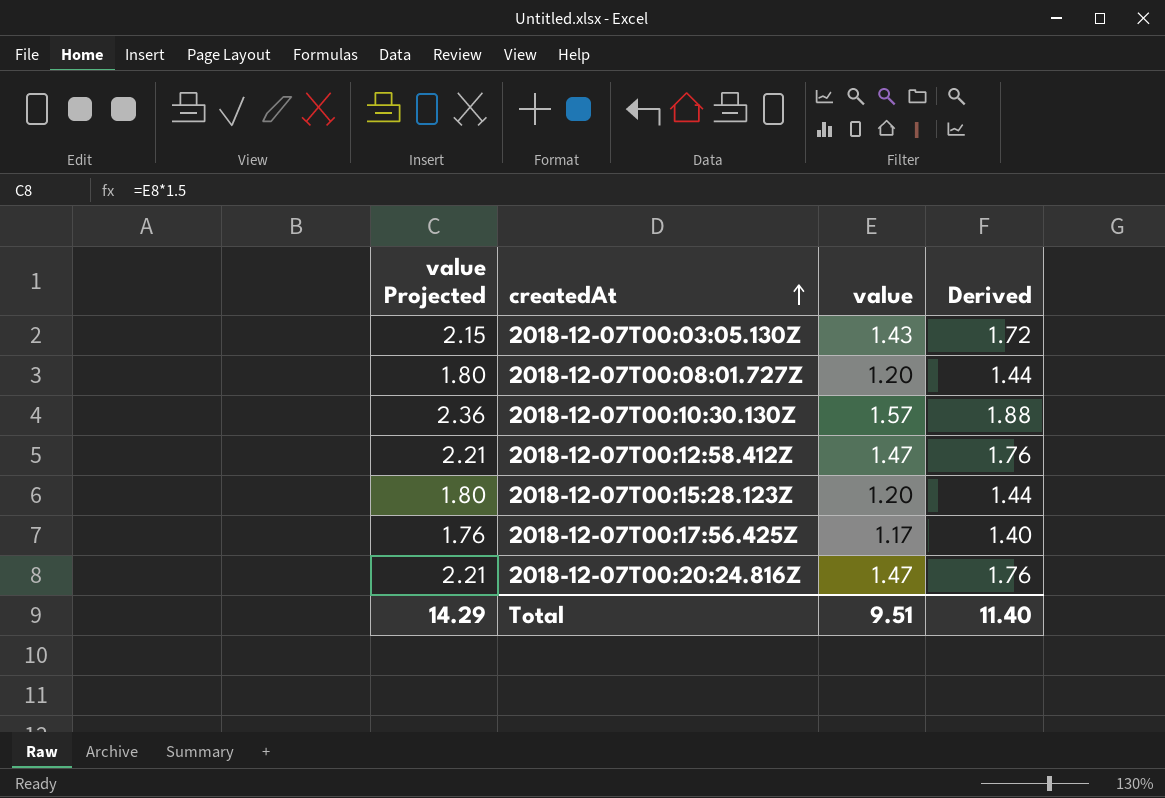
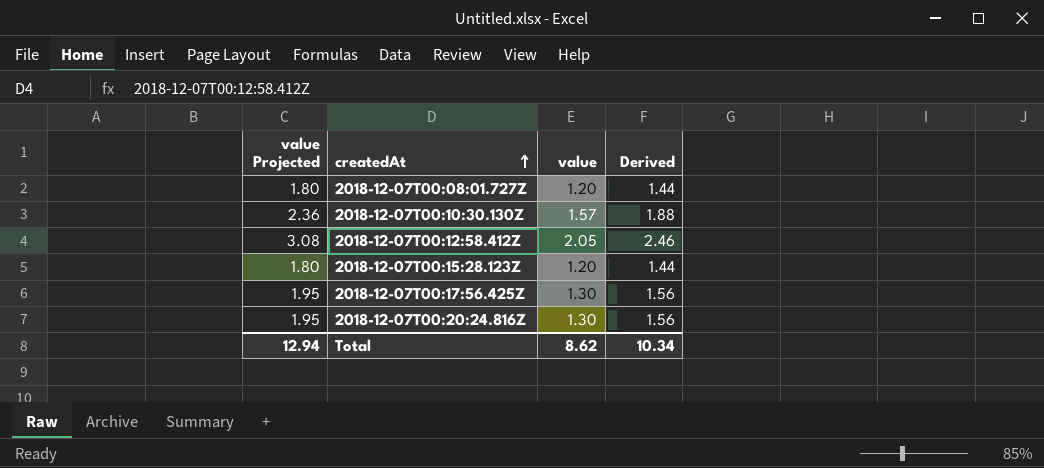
row 2018-12-07T00:03:05.130Z: 2.15 | 1.43 | 1.72 -> none
2018-12-07T00:12:58.412Z | value Projected: 2.21 -> 3.08
2018-12-07T00:12:58.412Z | value: 1.47 -> 2.05
2018-12-07T00:12:58.412Z | Derived: 1.76 -> 2.46
2018-12-07T00:17:56.425Z | value Projected: 1.76 -> 1.95
2018-12-07T00:17:56.425Z | value: 1.17 -> 1.30
2018-12-07T00:17:56.425Z | Derived: 1.40 -> 1.56
2018-12-07T00:20:24.816Z | value Projected: 2.21 -> 1.95
2018-12-07T00:20:24.816Z | value: 1.47 -> 1.30
2018-12-07T00:20:24.816Z | Derived: 1.76 -> 1.56
Total | value Projected: 14.29 -> 12.94
Total | value: 9.51 -> 8.62
Total | Derived: 11.40 -> 10.34

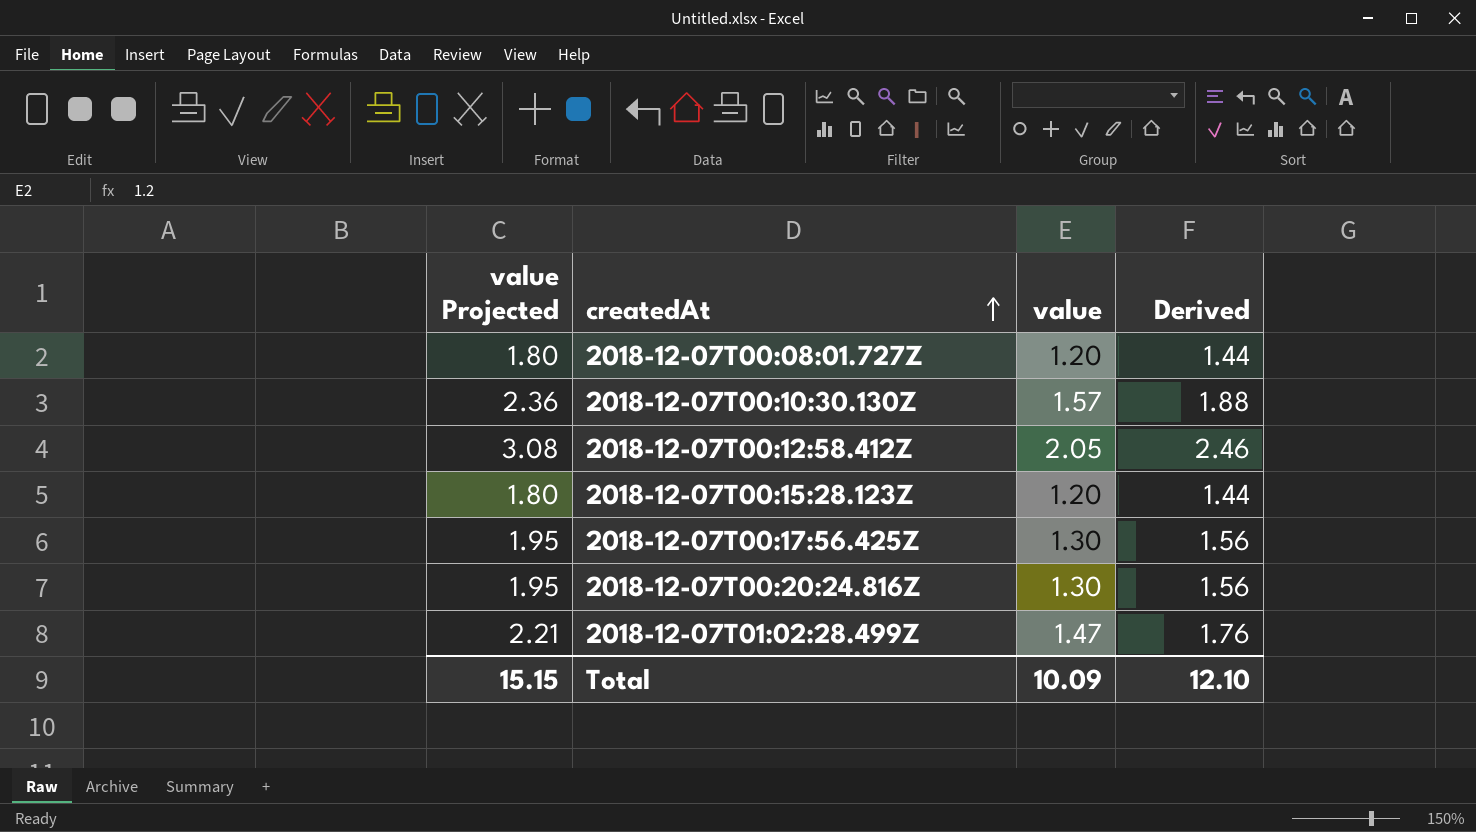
row 2018-12-07T01:02:28.499Z: none -> 2.21 | 1.47 | 1.76
Total | value Projected: 12.94 -> 15.15
Total | value: 8.62 -> 10.09
Total | Derived: 10.34 -> 12.10

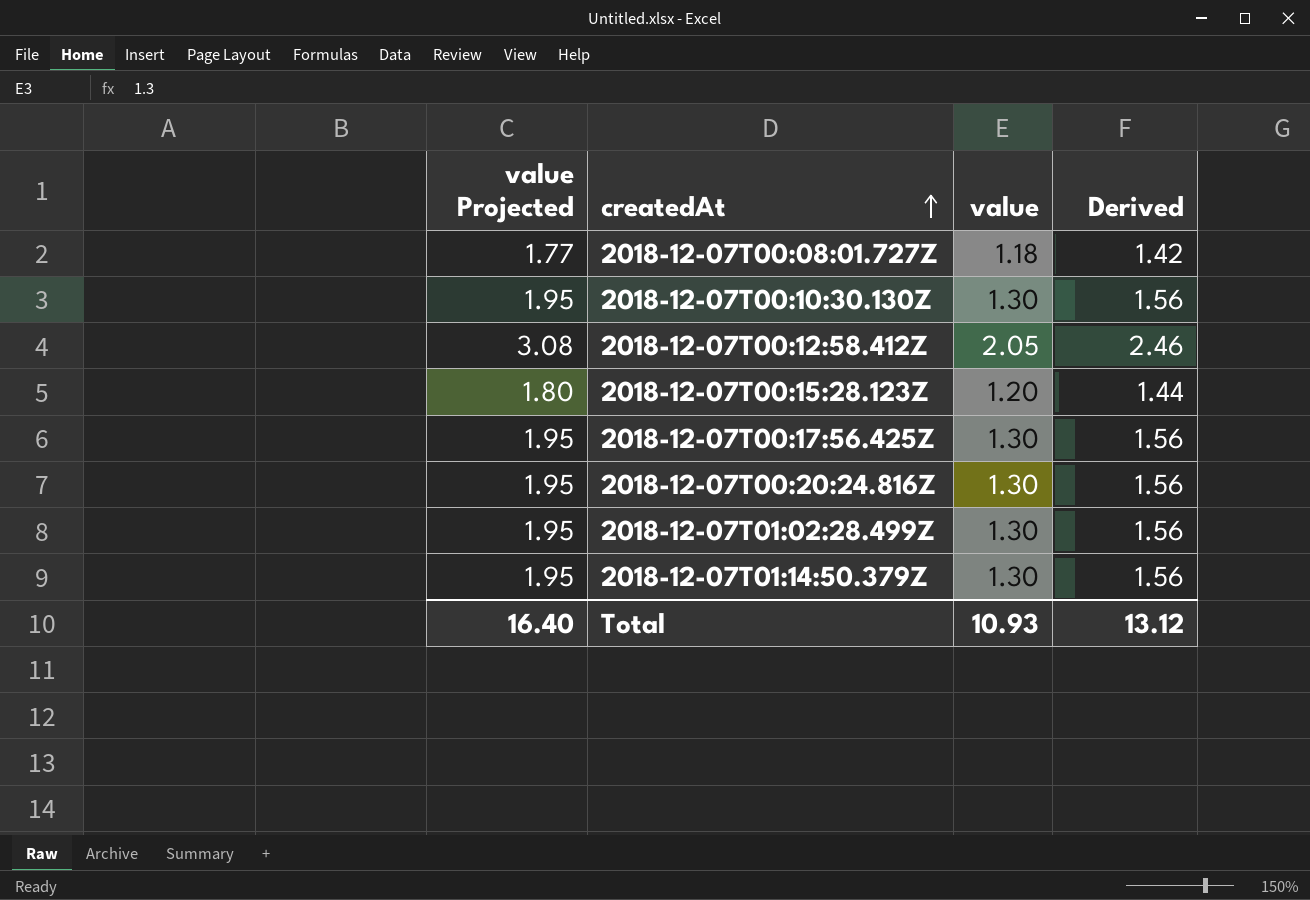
2018-12-07T00:08:01.727Z | value Projected: 1.80 -> 1.77
2018-12-07T00:08:01.727Z | value: 1.20 -> 1.18
2018-12-07T00:08:01.727Z | Derived: 1.44 -> 1.42
2018-12-07T00:10:30.130Z | value Projected: 2.36 -> 1.95
2018-12-07T00:10:30.130Z | value: 1.57 -> 1.30
2018-12-07T00:10:30.130Z | Derived: 1.88 -> 1.56
2018-12-07T01:02:28.499Z | value Projected: 2.21 -> 1.95
2018-12-07T01:02:28.499Z | value: 1.47 -> 1.30
2018-12-07T01:02:28.499Z | Derived: 1.76 -> 1.56
row 2018-12-07T01:14:50.379Z: none -> 1.95 | 1.30 | 1.56
Total | value Projected: 15.15 -> 16.40
Total | value: 10.09 -> 10.93
Total | Derived: 12.10 -> 13.12

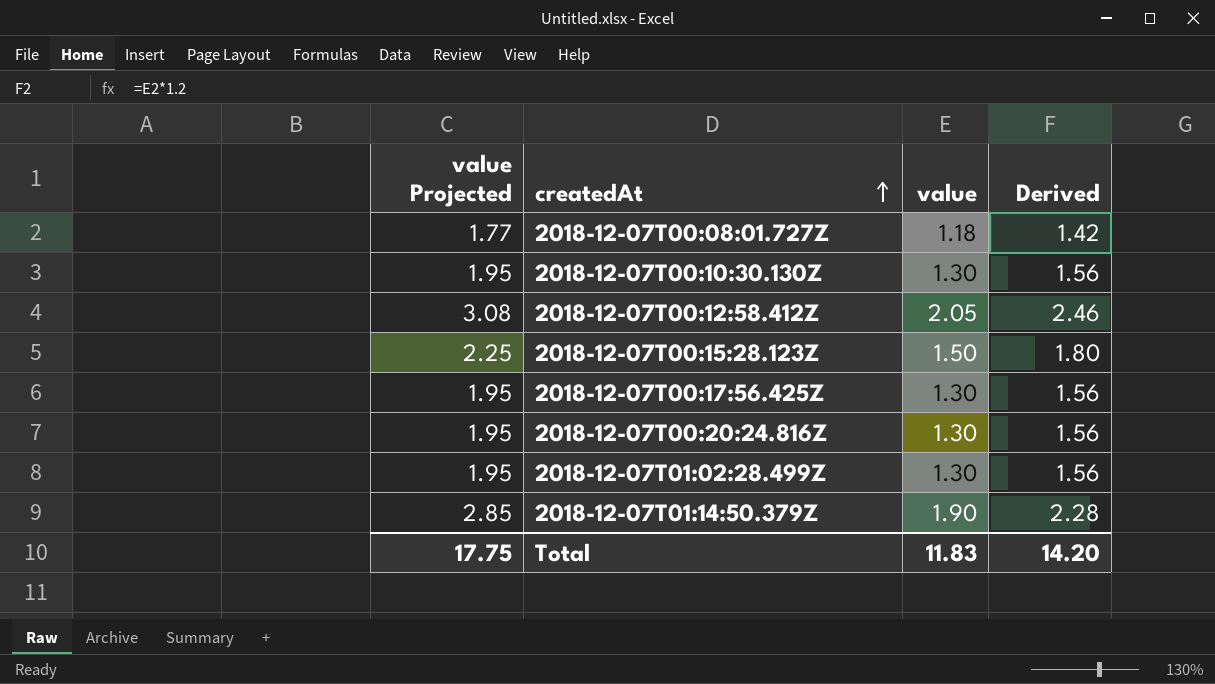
2018-12-07T00:15:28.123Z | value Projected: 1.80 -> 2.25
2018-12-07T00:15:28.123Z | value: 1.20 -> 1.50
2018-12-07T00:15:28.123Z | Derived: 1.44 -> 1.80
2018-12-07T01:14:50.379Z | value Projected: 1.95 -> 2.85
2018-12-07T01:14:50.379Z | value: 1.30 -> 1.90
2018-12-07T01:14:50.379Z | Derived: 1.56 -> 2.28
Total | value Projected: 16.40 -> 17.75
Total | value: 10.93 -> 11.83
Total | Derived: 13.12 -> 14.20

